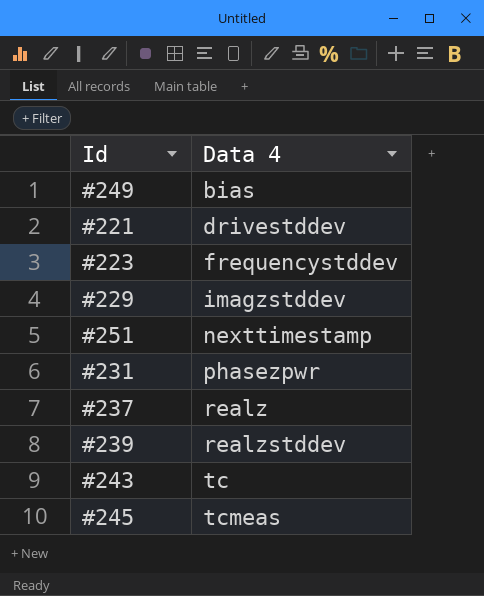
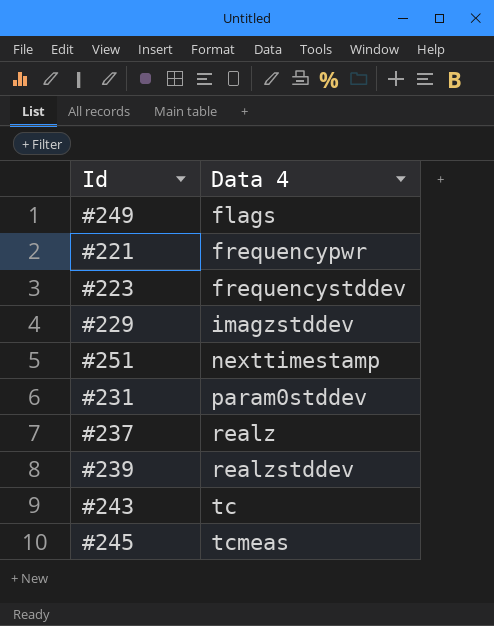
#249 | Data 4: bias -> flags
#221 | Data 4: drivestddev -> frequencypwr
#231 | Data 4: phasezpwr -> param0stddev

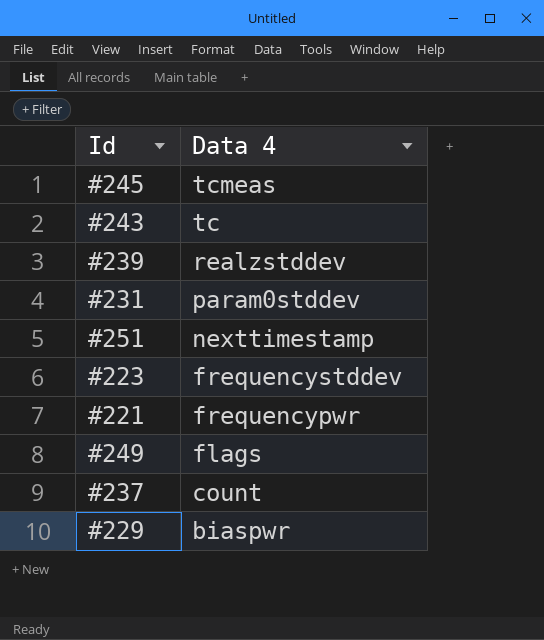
row order: Data 4 ascending -> Data 4 descending
#237 | Data 4: realz -> count
#229 | Data 4: imagzstddev -> biaspwr

